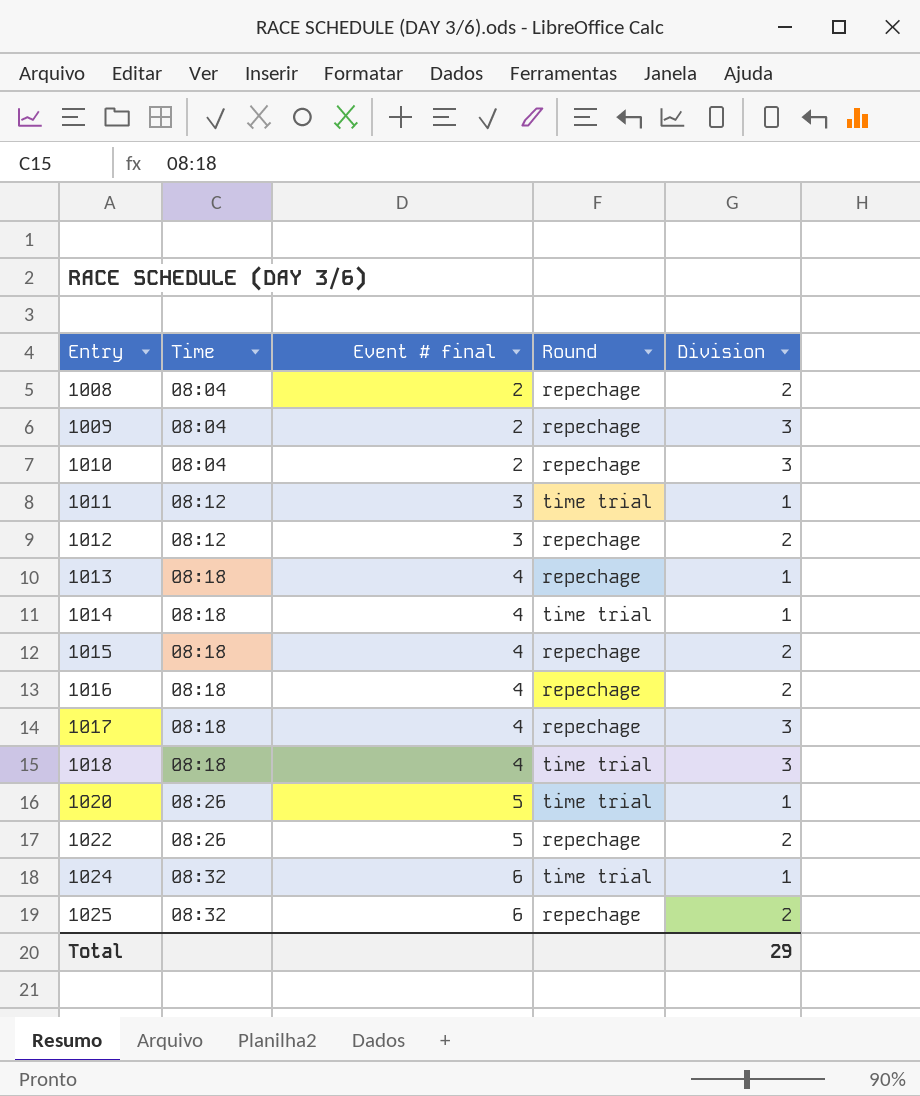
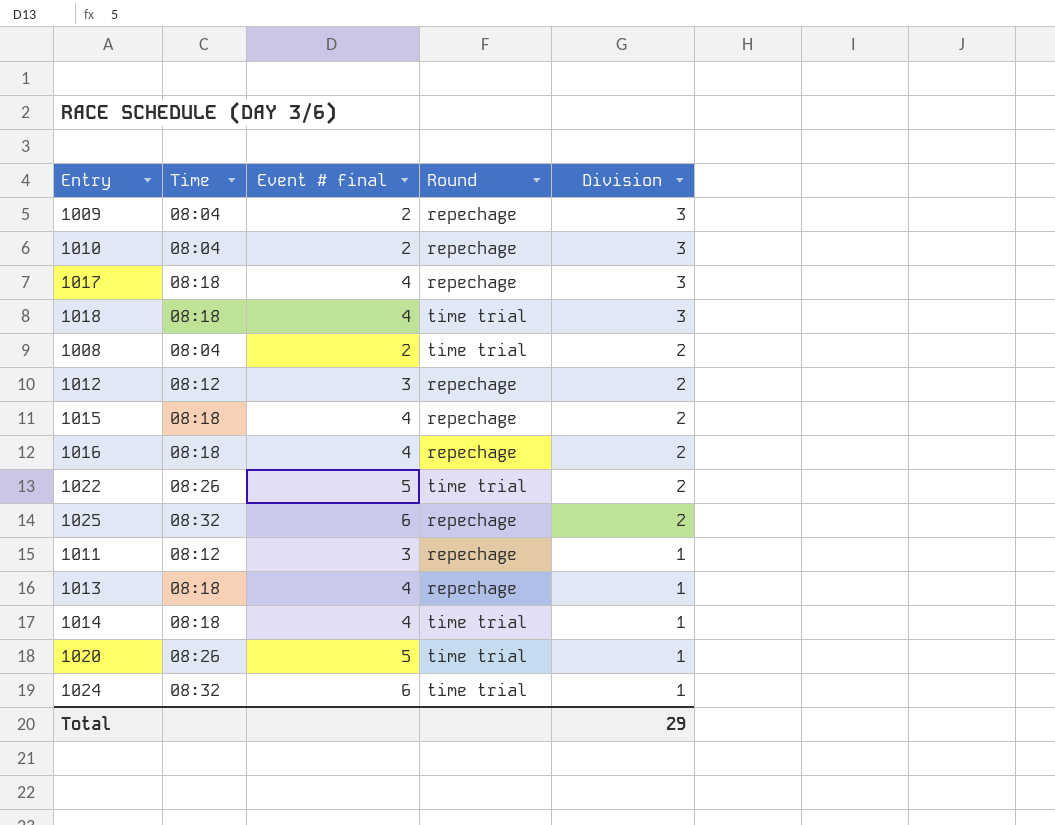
row order: Entry ascending -> Division descending
1008 | Round: repechage -> time trial
1022 | Round: repechage -> time trial
1011 | Round: time trial -> repechage

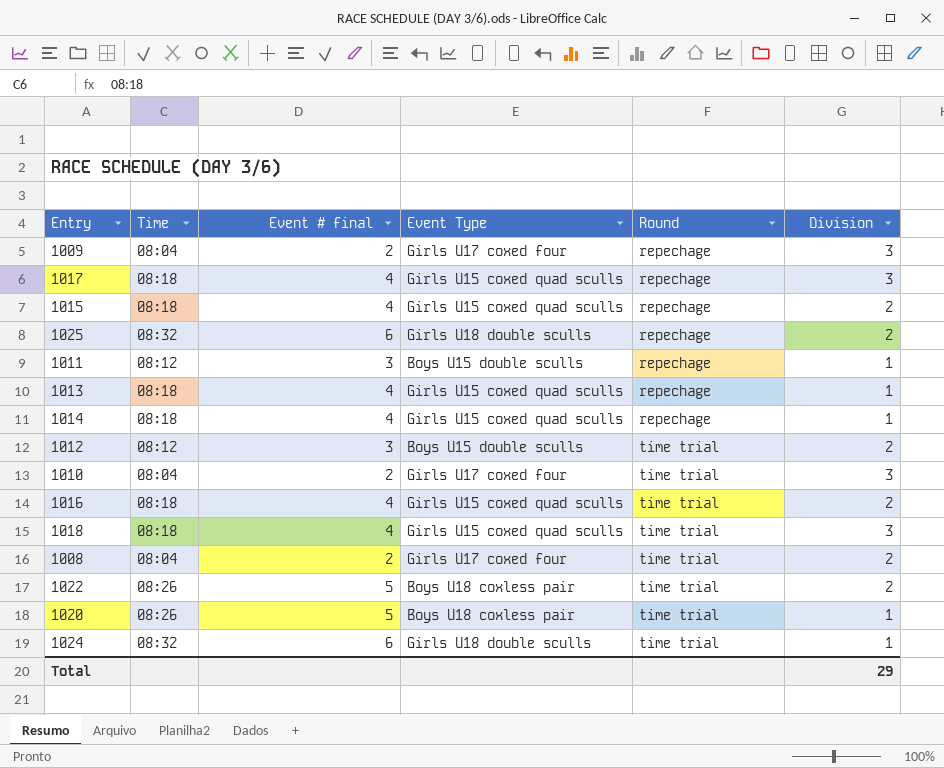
row order: Division descending -> Round ascending
column Event Type | position: none -> 4
1014 | Round: time trial -> repechage
1012 | Round: repechage -> time trial
1010 | Round: repechage -> time trial
1016 | Round: repechage -> time trial

